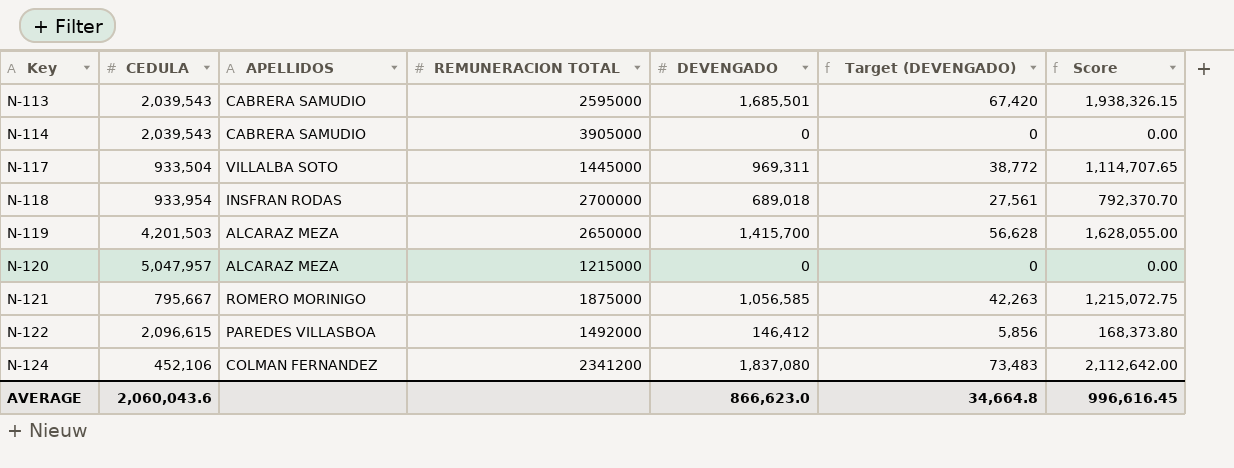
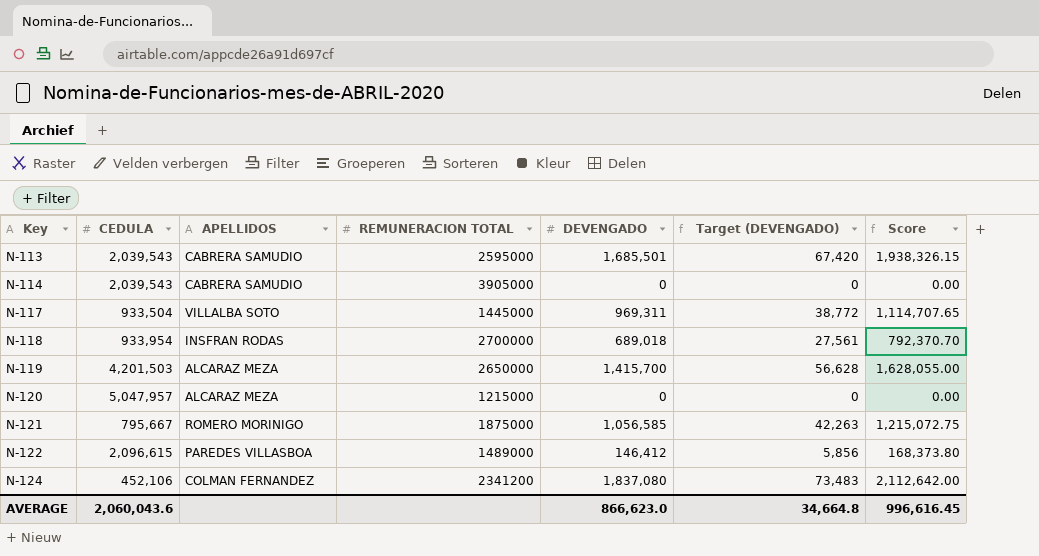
N-122 | REMUNERACION TOTAL: 1492000 -> 1489000

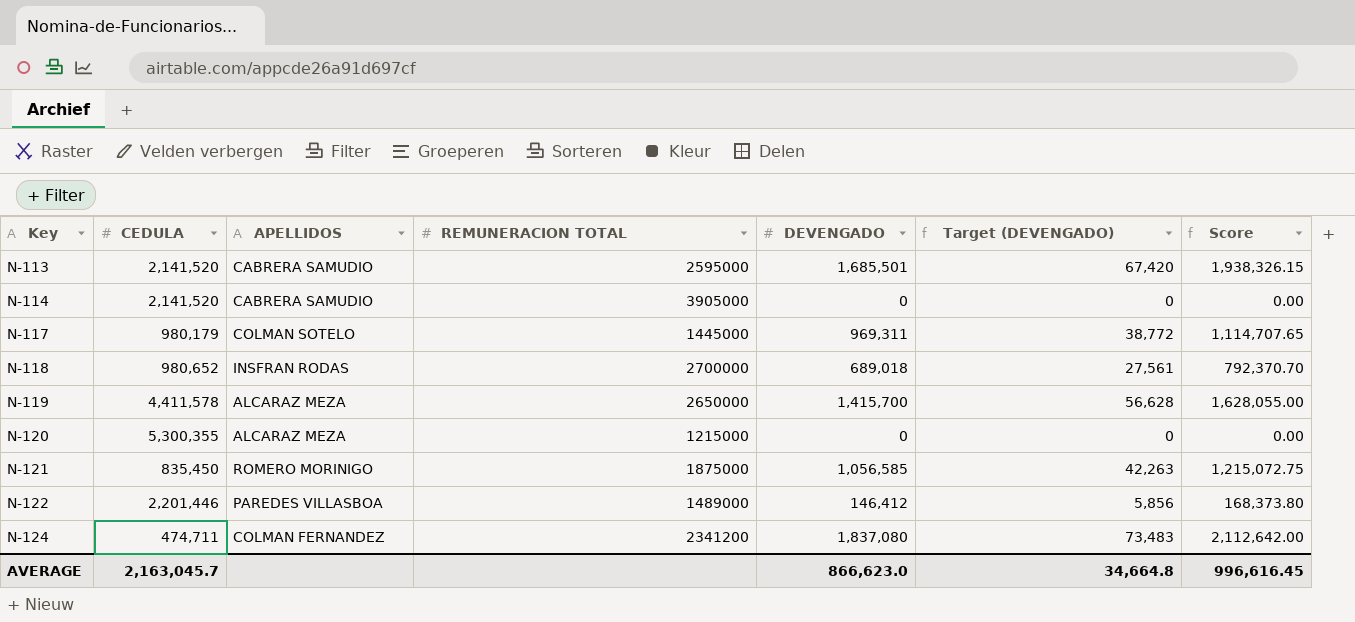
N-113 | CEDULA: 2,039,543 -> 2,141,520
N-114 | CEDULA: 2,039,543 -> 2,141,520
N-117 | CEDULA: 933,504 -> 980,179
N-117 | APELLIDOS: VILLALBA SOTO -> COLMAN SOTELO
N-118 | CEDULA: 933,954 -> 980,652
N-119 | CEDULA: 4,201,503 -> 4,411,578
N-120 | CEDULA: 5,047,957 -> 5,300,355
N-121 | CEDULA: 795,667 -> 835,450
N-122 | CEDULA: 2,096,615 -> 2,201,446
N-124 | CEDULA: 452,106 -> 474,711
AVERAGE | CEDULA: 2,060,043.6 -> 2,163,045.7

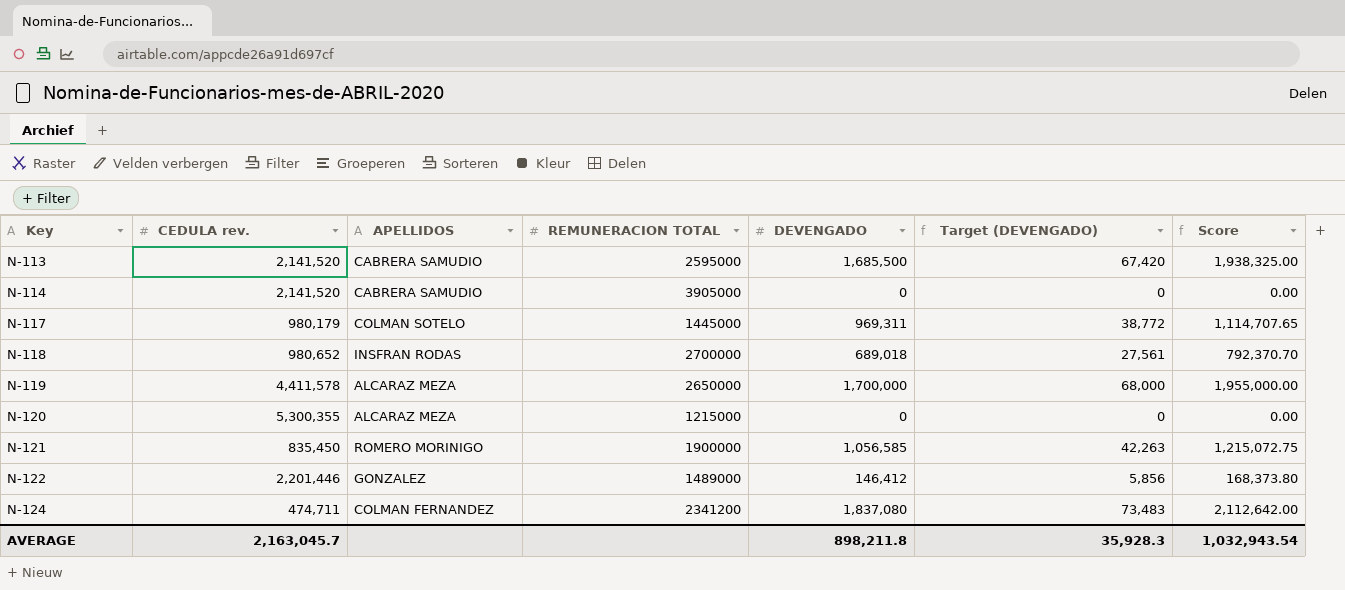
column name: CEDULA -> CEDULA rev.
N-113 | DEVENGADO: 1,685,501 -> 1,685,500
N-113 | Score: 1,938,326.15 -> 1,938,325.00
N-119 | DEVENGADO: 1,415,700 -> 1,700,000
N-119 | Target (DEVENGADO): 56,628 -> 68,000
N-119 | Score: 1,628,055.00 -> 1,955,000.00
N-121 | REMUNERACION TOTAL: 1875000 -> 1900000
N-122 | APELLIDOS: PAREDES VILLASBOA -> GONZALEZ
AVERAGE | DEVENGADO: 866,623.0 -> 898,211.8
AVERAGE | Target (DEVENGADO): 34,664.8 -> 35,928.3
AVERAGE | Score: 996,616.45 -> 1,032,943.54

